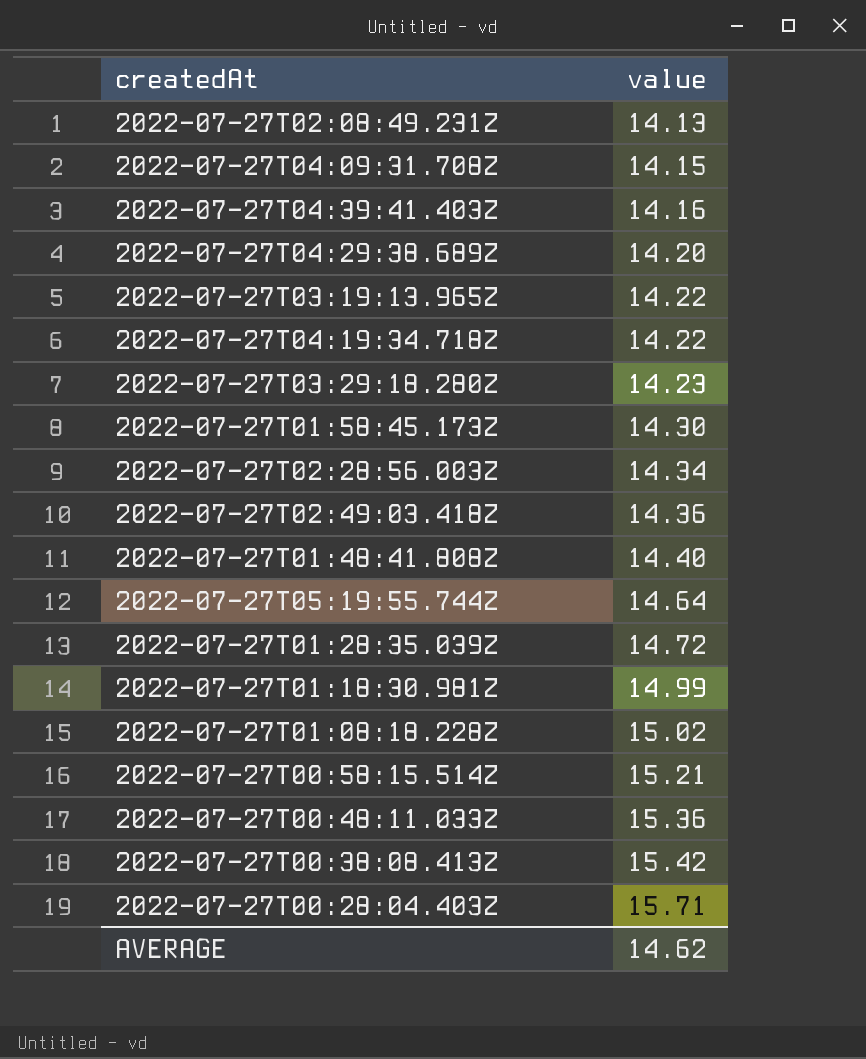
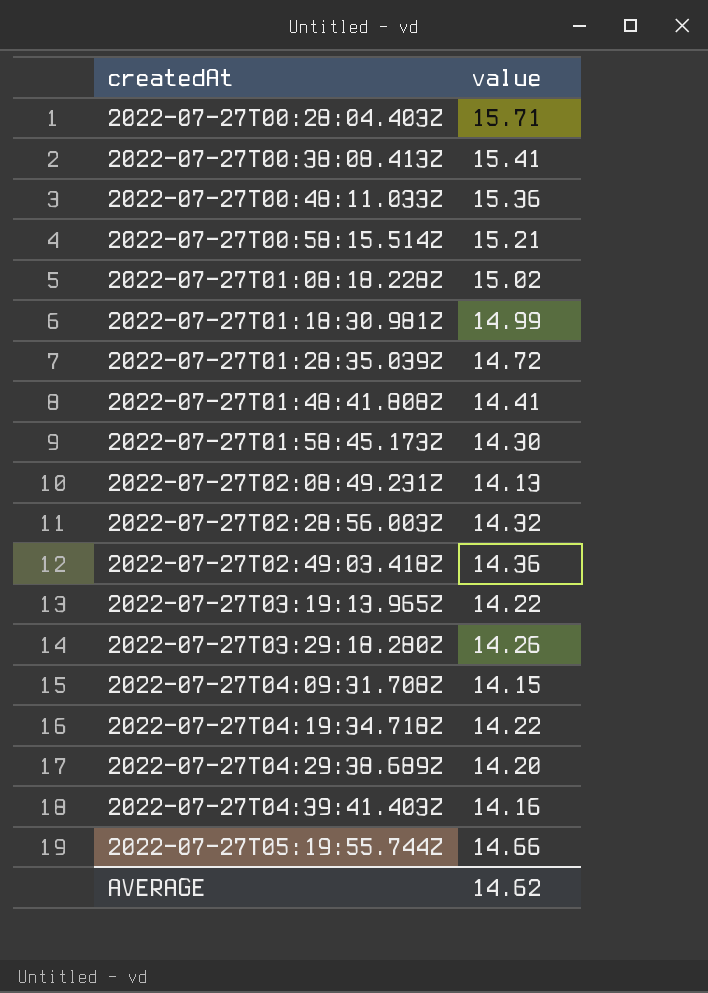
row order: value ascending -> createdAt ascending
2022-07-27T00:38:08.413Z | value: 15.42 -> 15.41
2022-07-27T01:48:41.808Z | value: 14.40 -> 14.41
2022-07-27T02:28:56.003Z | value: 14.34 -> 14.32
2022-07-27T03:29:18.280Z | value: 14.23 -> 14.26
2022-07-27T05:19:55.744Z | value: 14.64 -> 14.66

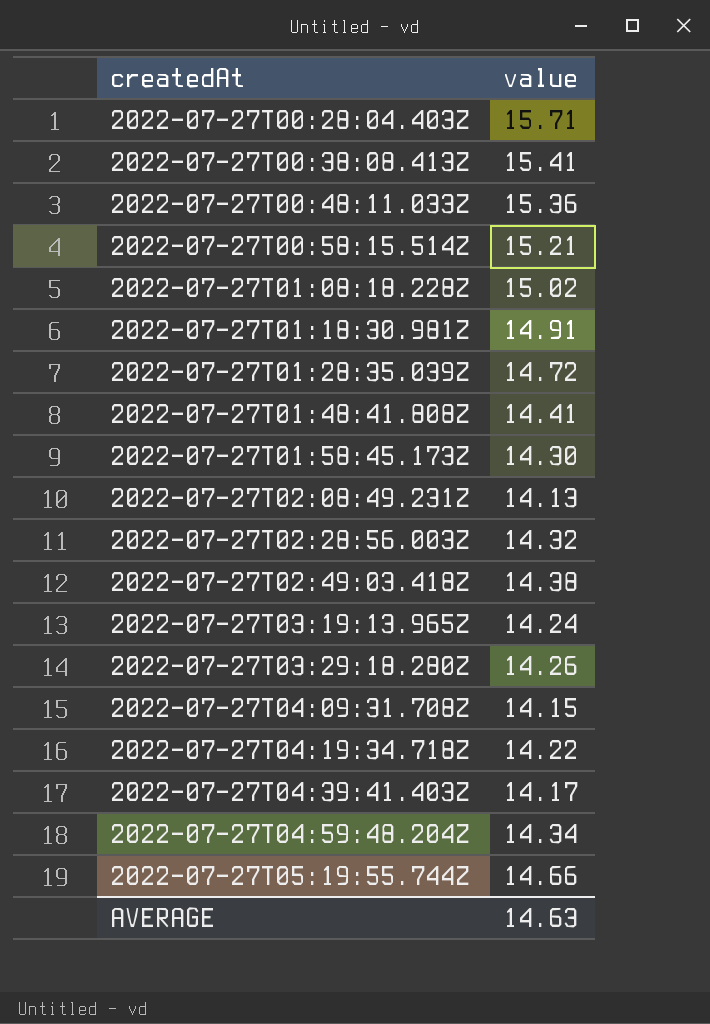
row 2022-07-27T04:29:38.689Z: 14.20 -> none
2022-07-27T01:18:30.981Z | value: 14.99 -> 14.91
2022-07-27T02:49:03.418Z | value: 14.36 -> 14.38
2022-07-27T03:19:13.965Z | value: 14.22 -> 14.24
2022-07-27T04:39:41.403Z | value: 14.16 -> 14.17
row 2022-07-27T04:59:48.204Z: none -> 14.34
AVERAGE | value: 14.62 -> 14.63

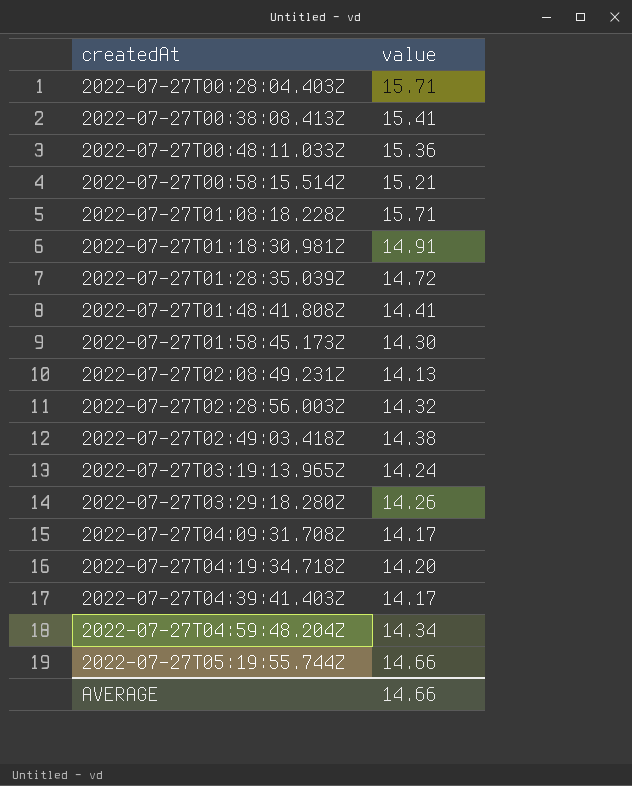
2022-07-27T01:08:18.228Z | value: 15.02 -> 15.71
2022-07-27T04:09:31.708Z | value: 14.15 -> 14.17
2022-07-27T04:19:34.718Z | value: 14.22 -> 14.20
AVERAGE | value: 14.63 -> 14.66

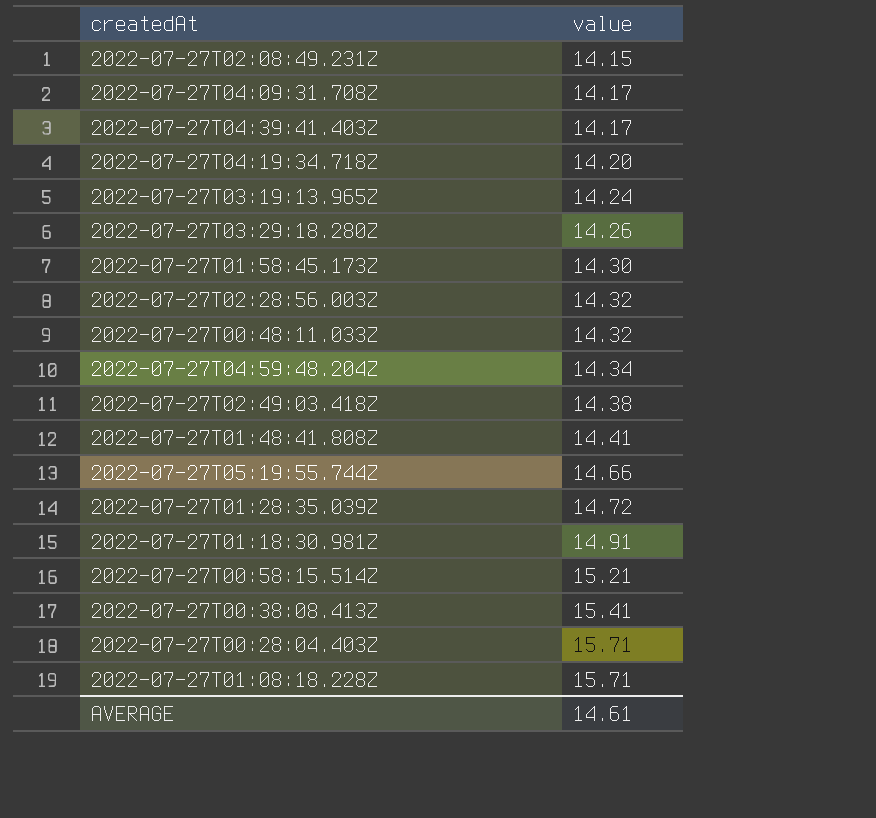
row order: createdAt ascending -> value ascending
2022-07-27T02:08:49.231Z | value: 14.13 -> 14.15
2022-07-27T00:48:11.033Z | value: 15.36 -> 14.32
AVERAGE | value: 14.66 -> 14.61

